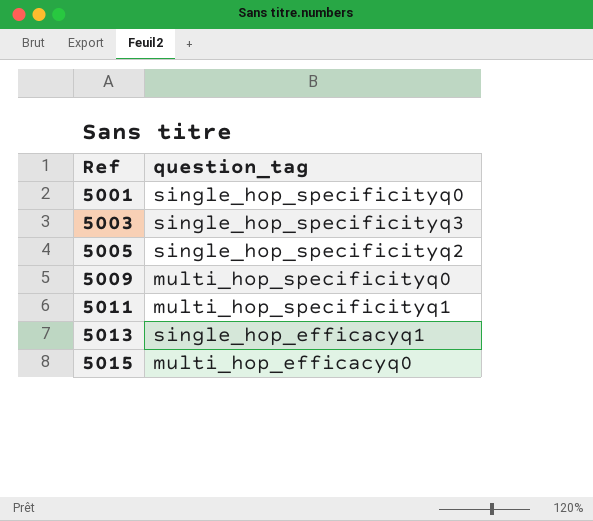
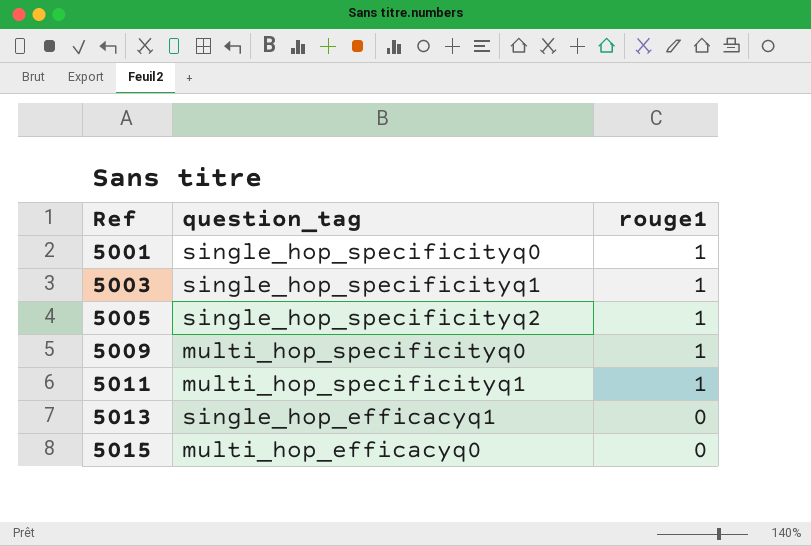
column rouge1 | position: none -> 3
5003 | question_tag: single_hop_specificityq3 -> single_hop_specificityq1

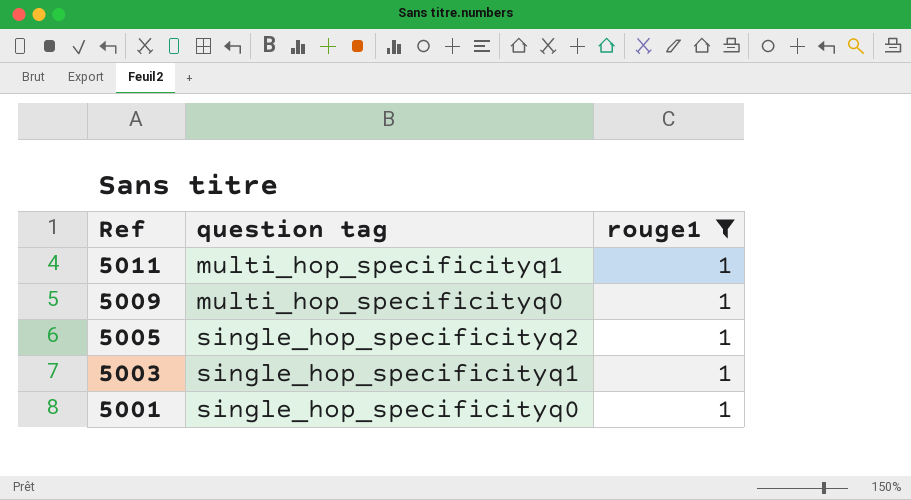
filter: none -> rouge1 = 1
row order: Ref ascending -> Ref descending
column name: question_tag -> question tag

